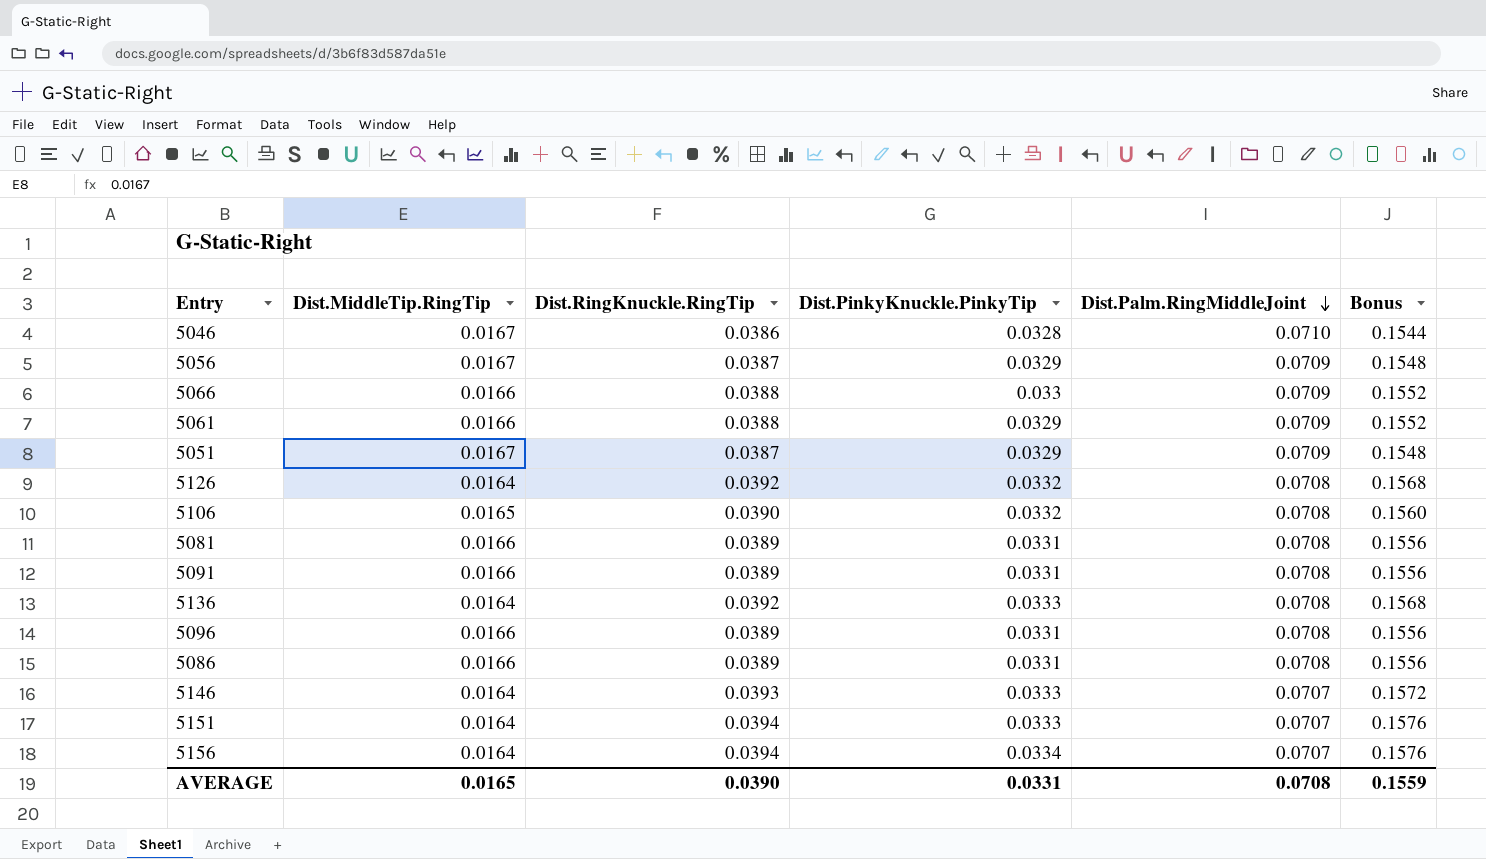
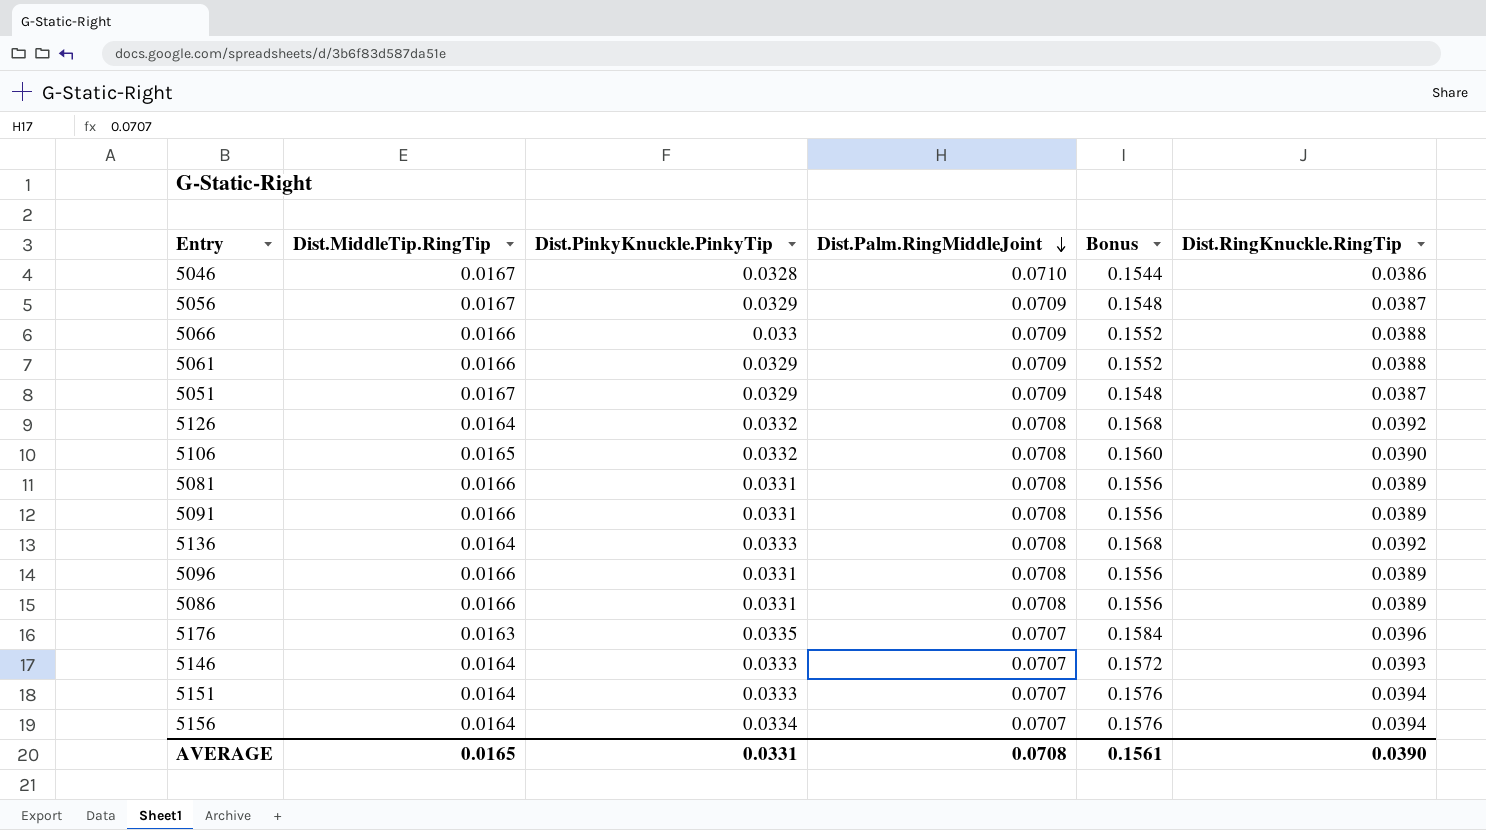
column Dist.RingKnuckle.RingTip | position: 3 -> 6
row 5176: none -> 0.0163 | 0.0335 | 0.0707 | 0.1584 | 0.0396
AVERAGE | Bonus: 0.1559 -> 0.1561

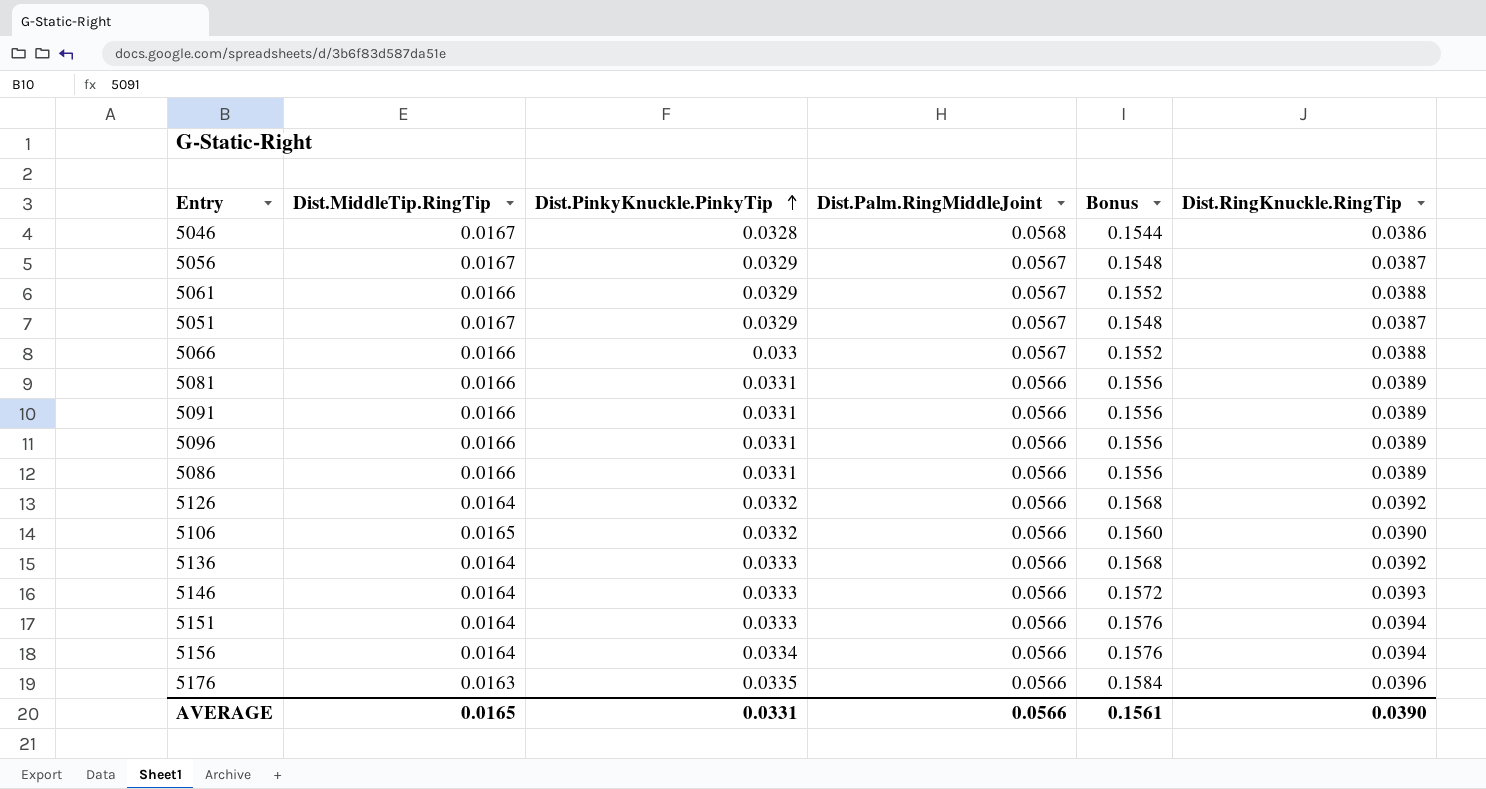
row order: Dist.Palm.RingMiddleJoint descending -> Dist.PinkyKnuckle.PinkyTip ascending
5046 | Dist.Palm.RingMiddleJoint: 0.0710 -> 0.0568
5056 | Dist.Palm.RingMiddleJoint: 0.0709 -> 0.0567
5061 | Dist.Palm.RingMiddleJoint: 0.0709 -> 0.0567
5051 | Dist.Palm.RingMiddleJoint: 0.0709 -> 0.0567
5066 | Dist.Palm.RingMiddleJoint: 0.0709 -> 0.0567
5081 | Dist.Palm.RingMiddleJoint: 0.0708 -> 0.0566
5091 | Dist.Palm.RingMiddleJoint: 0.0708 -> 0.0566
5096 | Dist.Palm.RingMiddleJoint: 0.0708 -> 0.0566
5086 | Dist.Palm.RingMiddleJoint: 0.0708 -> 0.0566
5126 | Dist.Palm.RingMiddleJoint: 0.0708 -> 0.0566
5106 | Dist.Palm.RingMiddleJoint: 0.0708 -> 0.0566
5136 | Dist.Palm.RingMiddleJoint: 0.0708 -> 0.0566
5146 | Dist.Palm.RingMiddleJoint: 0.0707 -> 0.0566
5151 | Dist.Palm.RingMiddleJoint: 0.0707 -> 0.0566
5156 | Dist.Palm.RingMiddleJoint: 0.0707 -> 0.0566
5176 | Dist.Palm.RingMiddleJoint: 0.0707 -> 0.0566
AVERAGE | Dist.Palm.RingMiddleJoint: 0.0708 -> 0.0566

